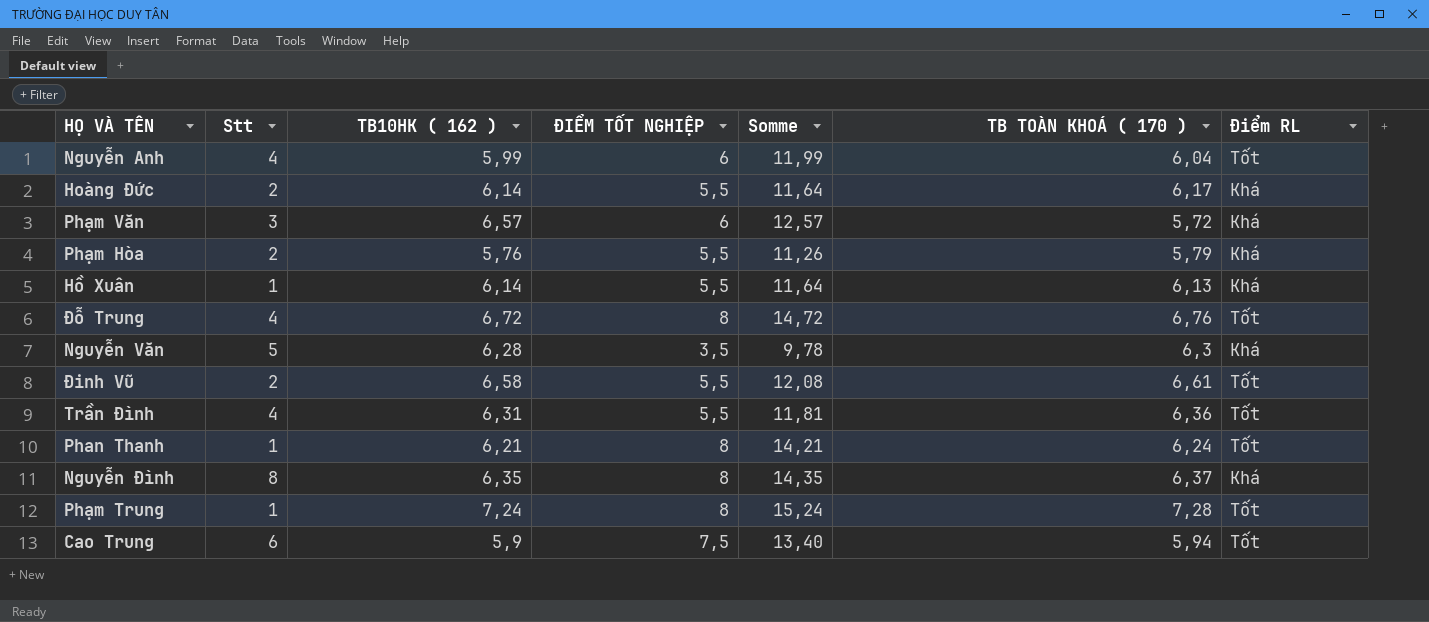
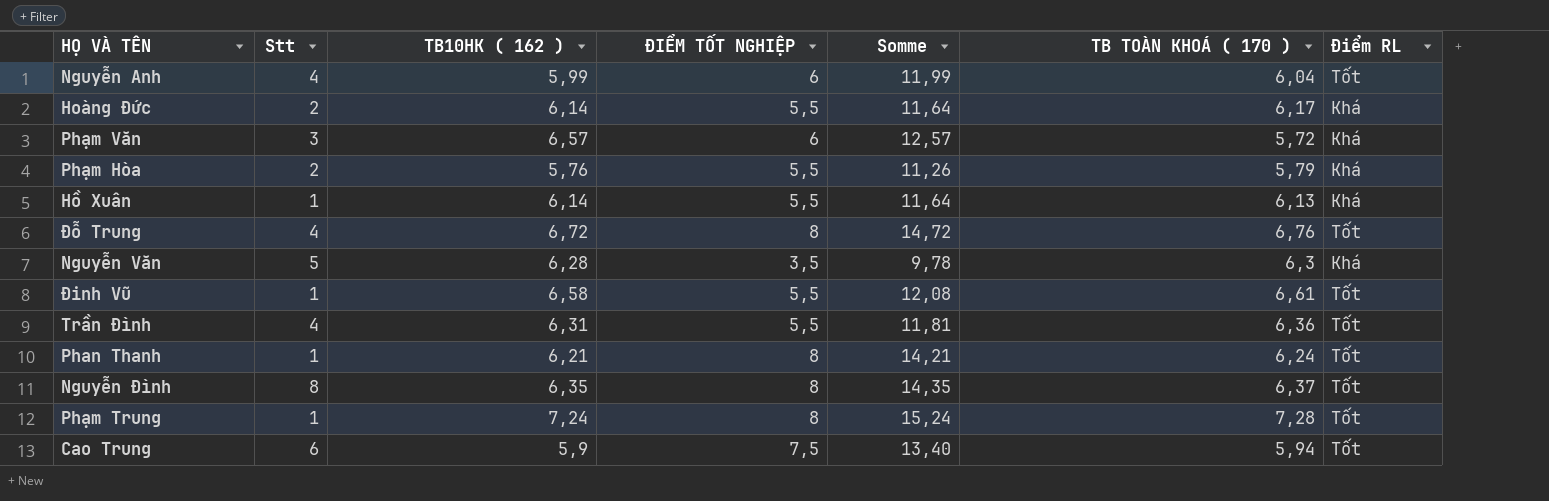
Đinh Vũ | Stt: 2 -> 1
Nguyễn Đình | Điểm RL: Khá -> Tốt

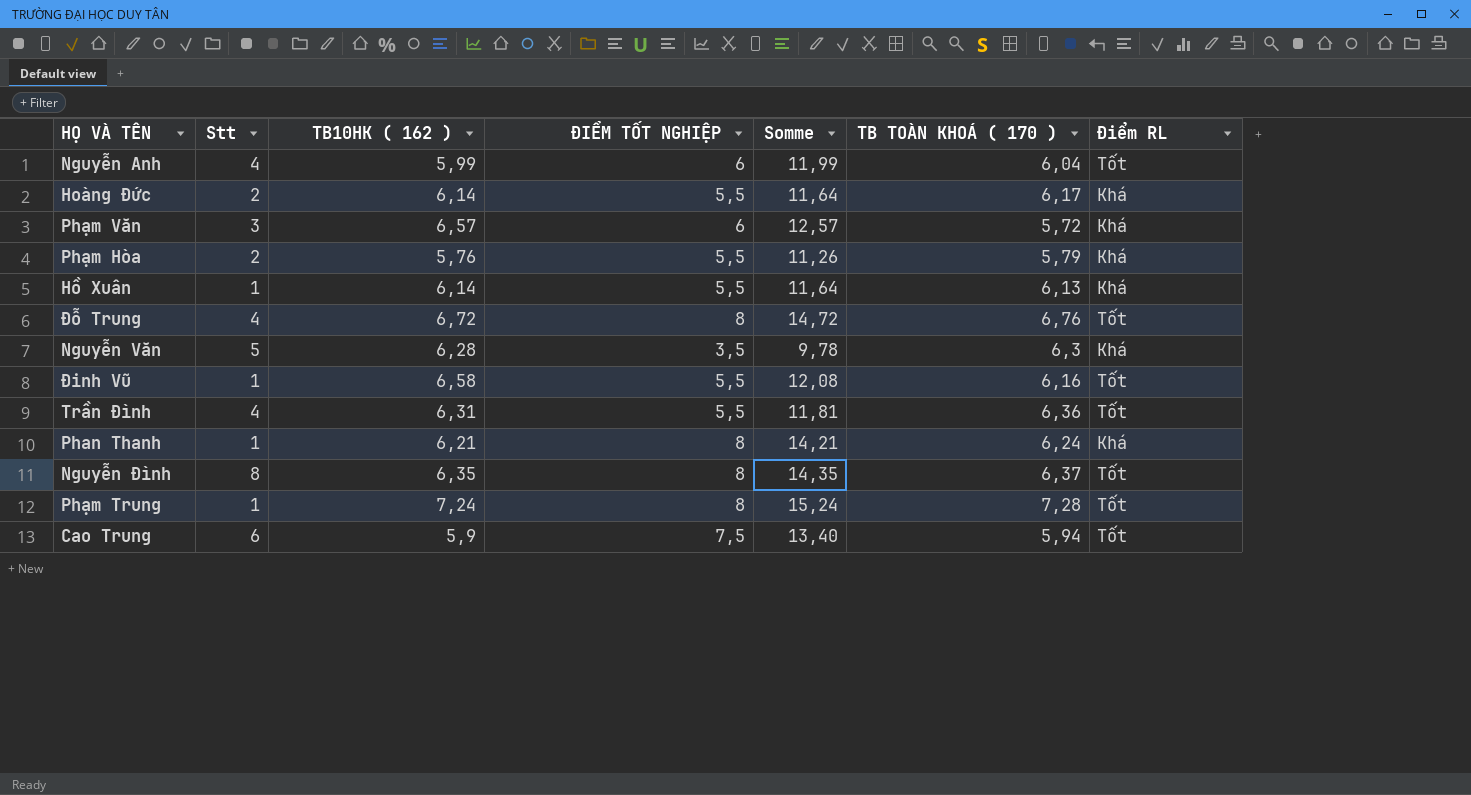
Đinh Vũ | TB TOÀN KHOÁ ( 170 ): 6,61 -> 6,16
Phan Thanh | Điểm RL: Tốt -> Khá

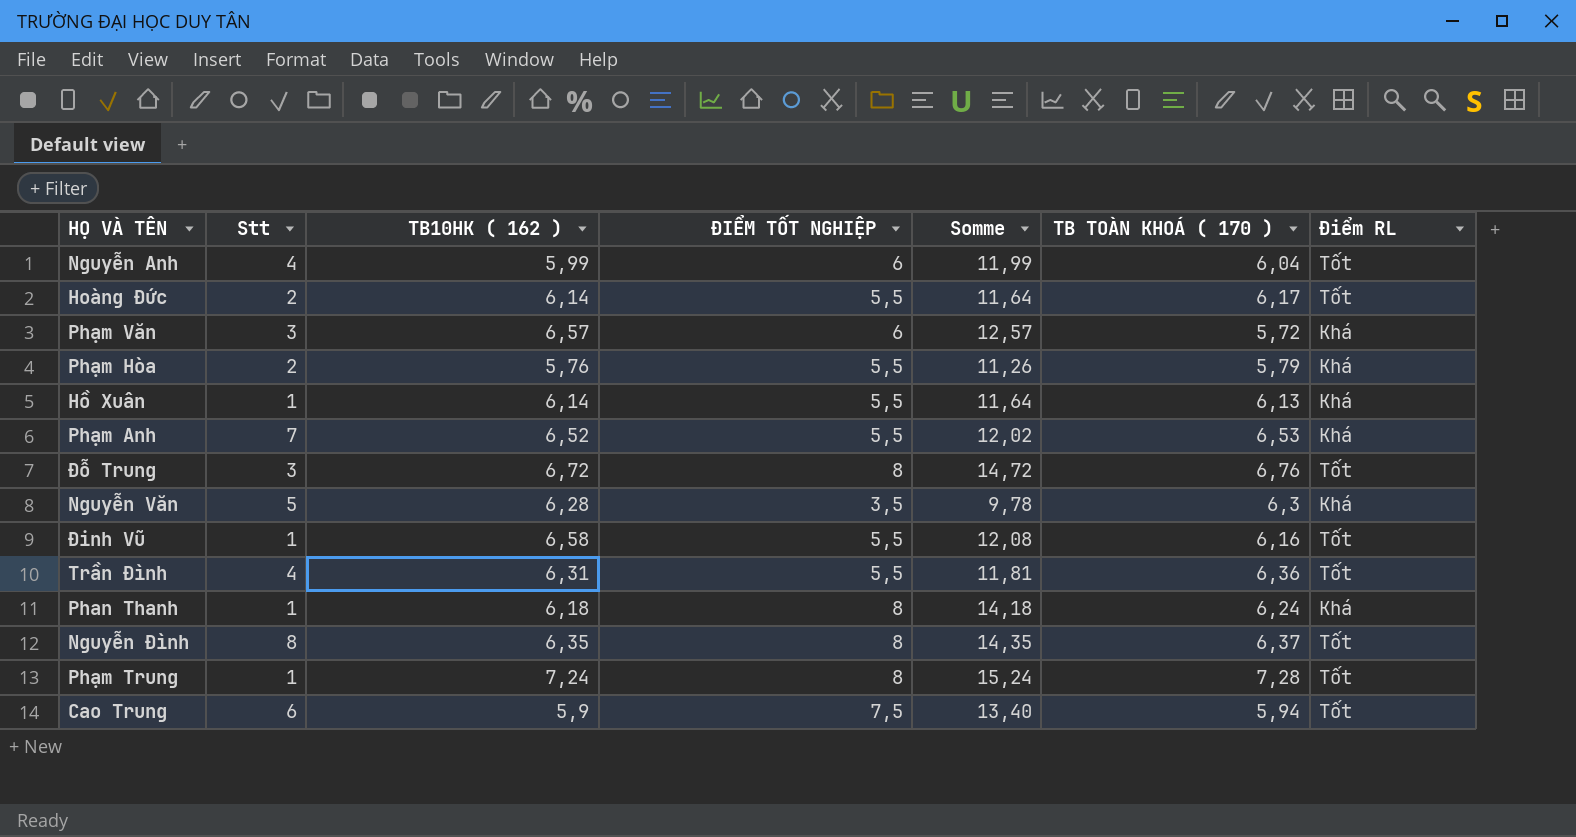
Hoàng Đức | Điểm RL: Khá -> Tốt
row Phạm Anh: none -> 7 | 6,52 | 5,5 | 12,02 | 6,53 | Khá
Đỗ Trung | Stt: 4 -> 3
Phan Thanh | TB10HK ( 162 ): 6,21 -> 6,18
Phan Thanh | Somme: 14,21 -> 14,18

